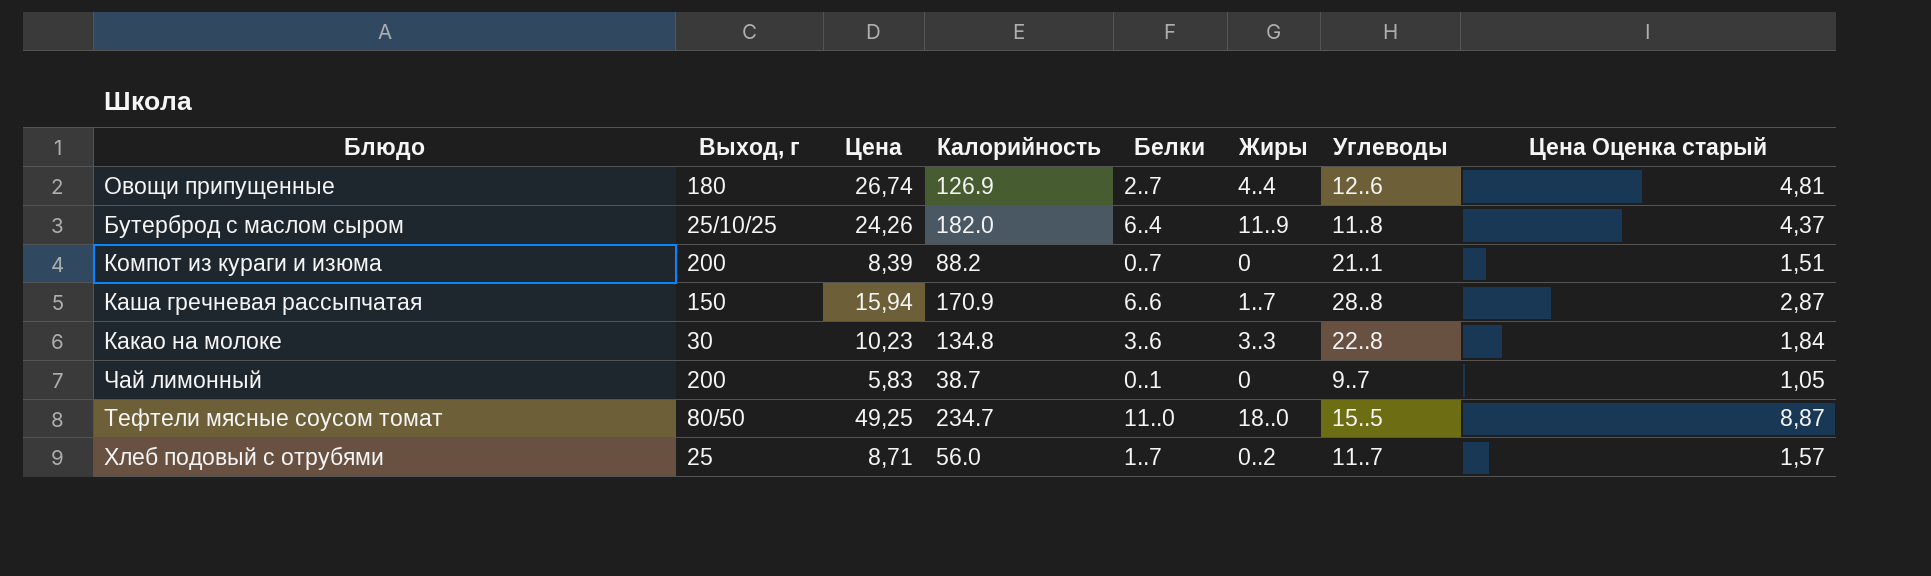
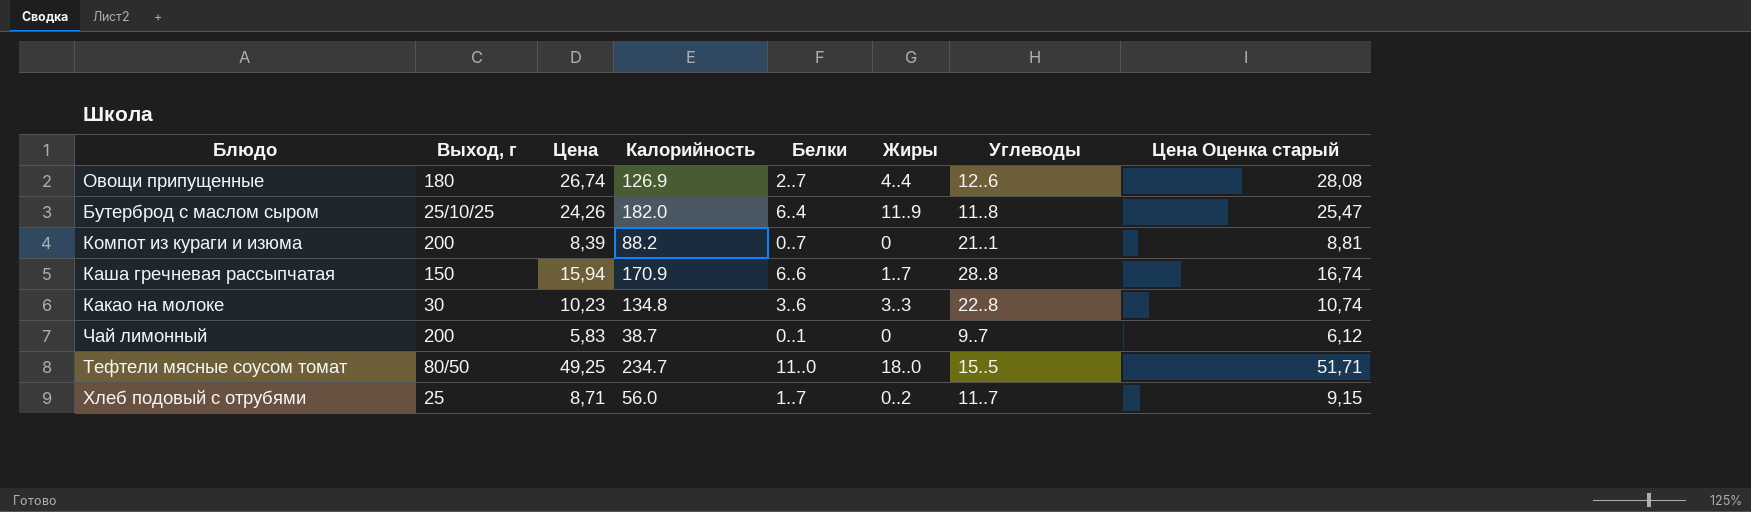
column Цена Оценка старый | formula: [Цена] * 0,18 -> [Цена] * 1,05

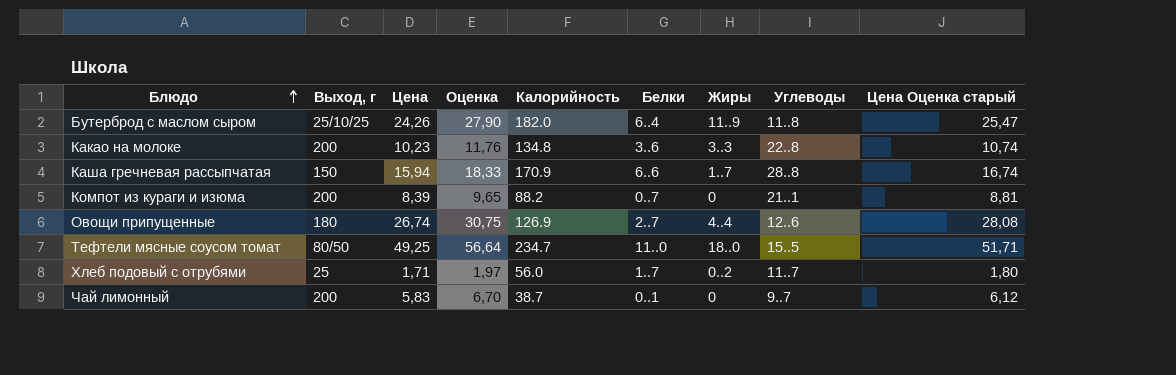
row order: none -> Блюдо ascending
column Оценка | formula: none -> [Цена] * 1,15
Какао на молоке | Выход, г: 30 -> 200
Хлеб подовый с отрубями | Цена: 8,71 -> 1,71
Хлеб подовый с отрубями | Цена Оценка старый: 9,15 -> 1,80

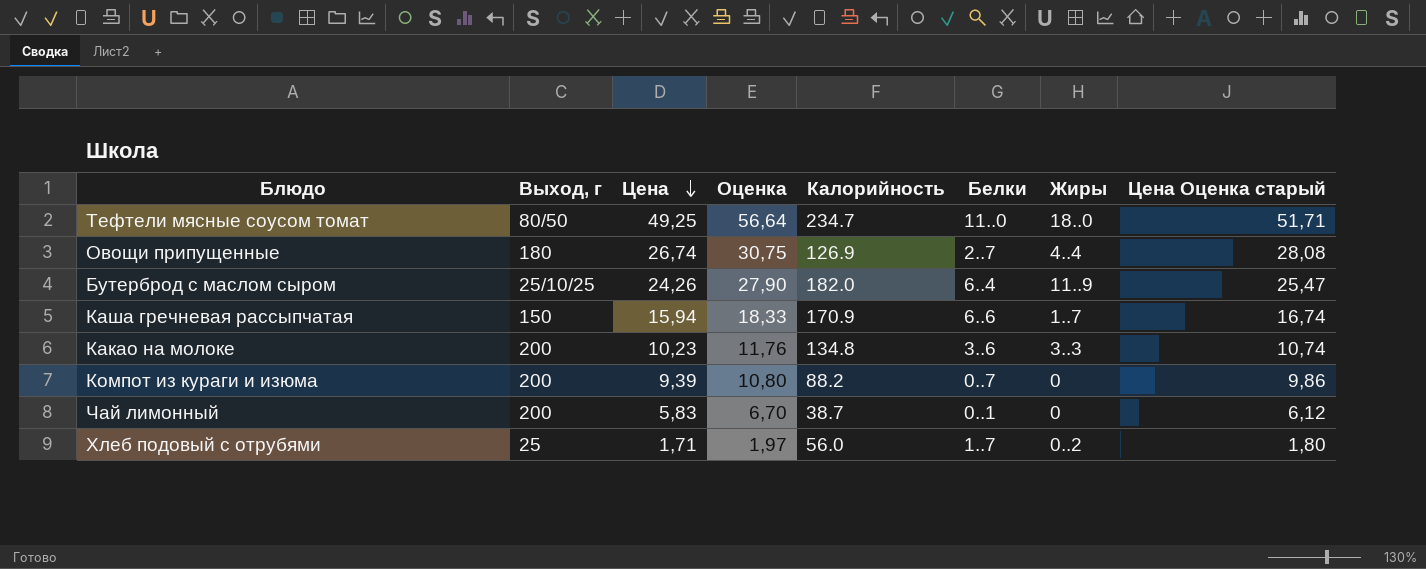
row order: Блюдо ascending -> Цена descending
column Углеводы | position: 8 -> none
Компот из кураги и изюма | Цена: 8,39 -> 9,39
Компот из кураги и изюма | Оценка: 9,65 -> 10,80
Компот из кураги и изюма | Цена Оценка старый: 8,81 -> 9,86

